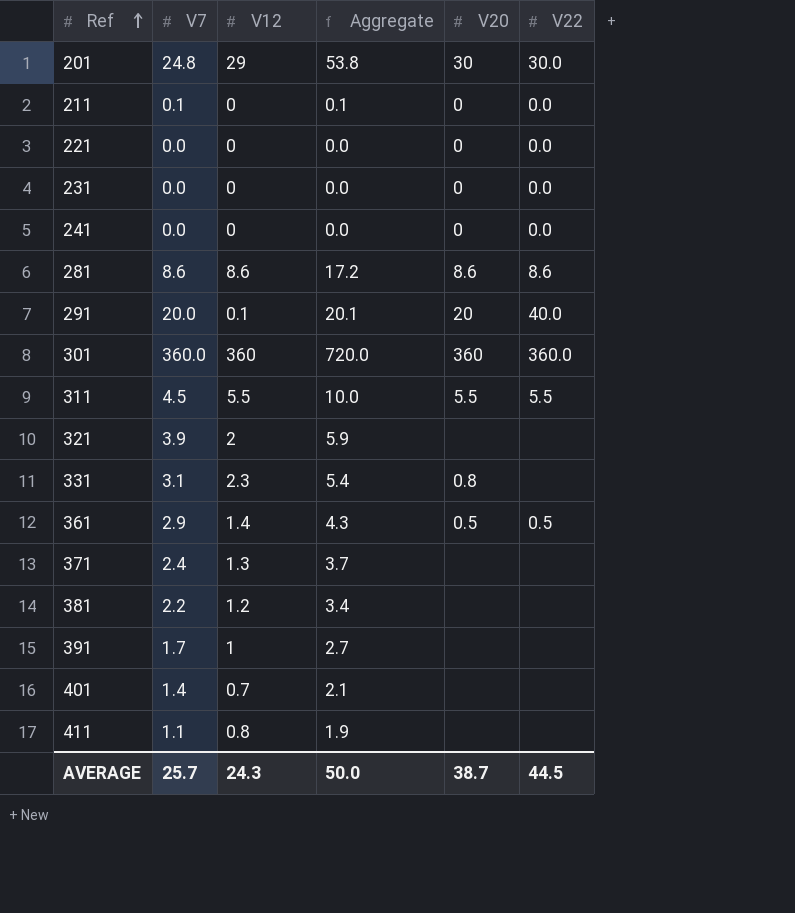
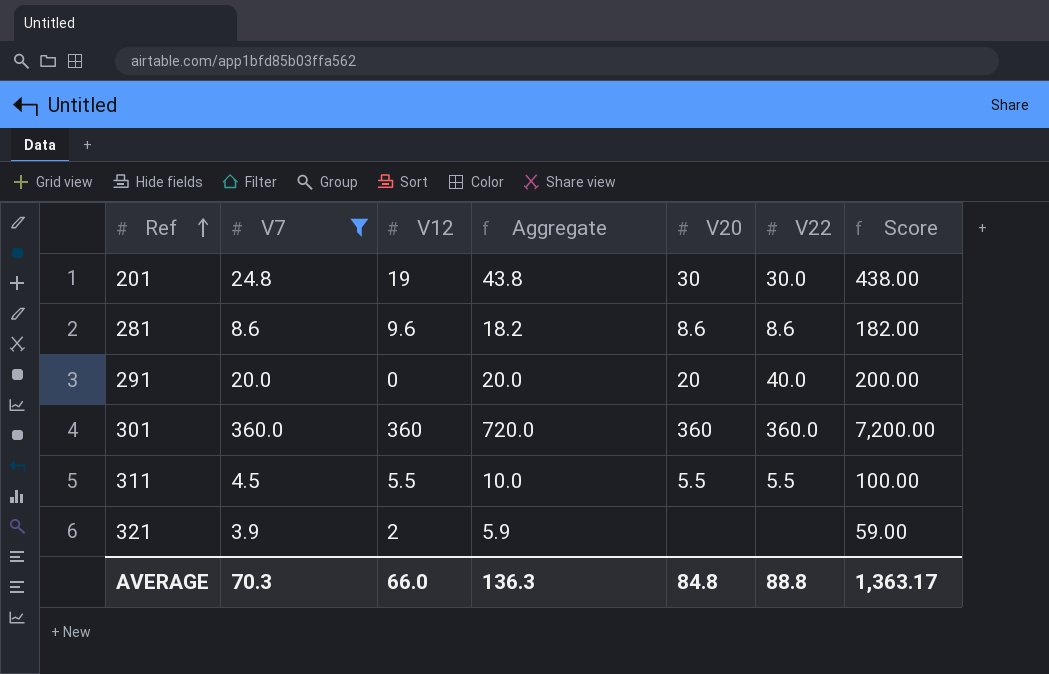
filter: none -> V7 >= 3.9
column Score | formula: none -> [Aggregate] * 10
201 | V12: 29 -> 19
201 | Aggregate: 53.8 -> 43.8
281 | V12: 8.6 -> 9.6
281 | Aggregate: 17.2 -> 18.2
291 | V12: 0.1 -> 0
291 | Aggregate: 20.1 -> 20.0
AVERAGE | V7: 25.7 -> 70.3
AVERAGE | V12: 24.3 -> 66.0
AVERAGE | Aggregate: 50.0 -> 136.3
AVERAGE | V20: 38.7 -> 84.8
AVERAGE | V22: 44.5 -> 88.8

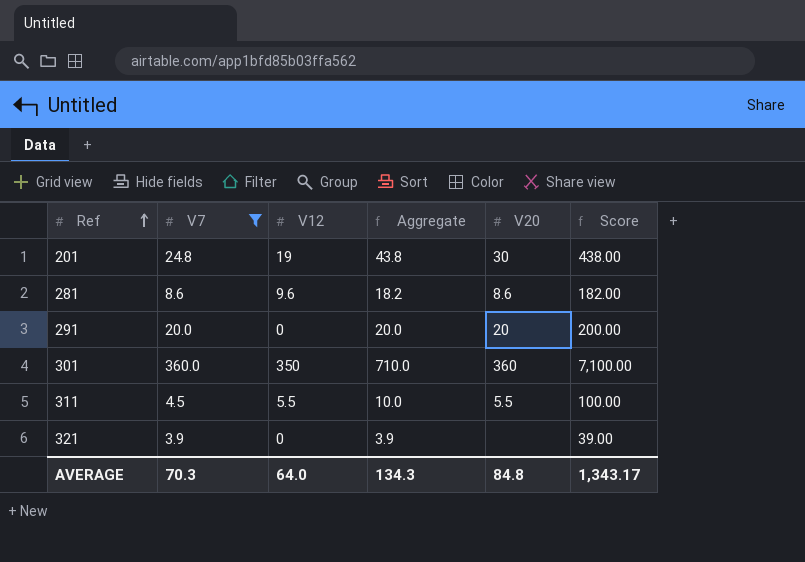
column V22 | position: 6 -> none
301 | V12: 360 -> 350
301 | Aggregate: 720.0 -> 710.0
301 | Score: 7,200.00 -> 7,100.00
321 | V12: 2 -> 0
321 | Aggregate: 5.9 -> 3.9
321 | Score: 59.00 -> 39.00
AVERAGE | V12: 66.0 -> 64.0
AVERAGE | Aggregate: 136.3 -> 134.3
AVERAGE | Score: 1,363.17 -> 1,343.17

